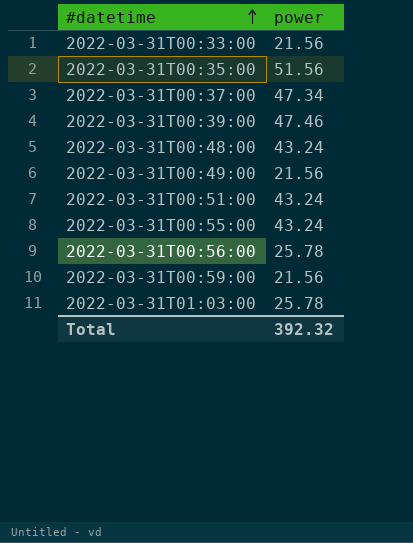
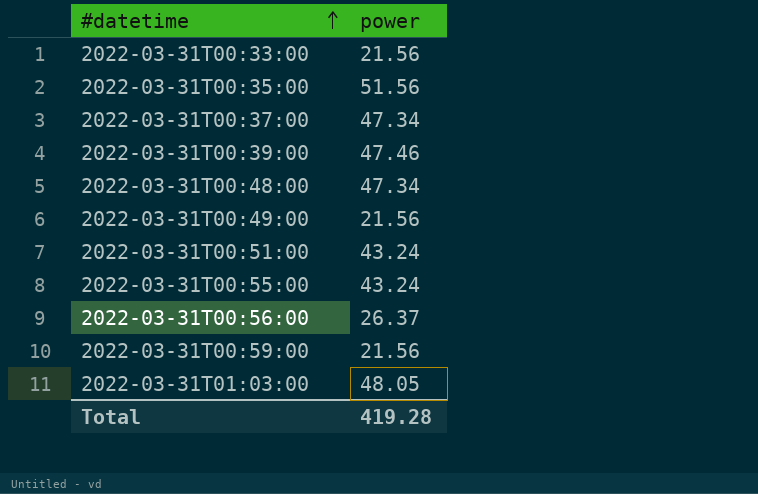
2022-03-31T00:48:00 | power: 43.24 -> 47.34
2022-03-31T00:56:00 | power: 25.78 -> 26.37
2022-03-31T01:03:00 | power: 25.78 -> 48.05
Total | power: 392.32 -> 419.28

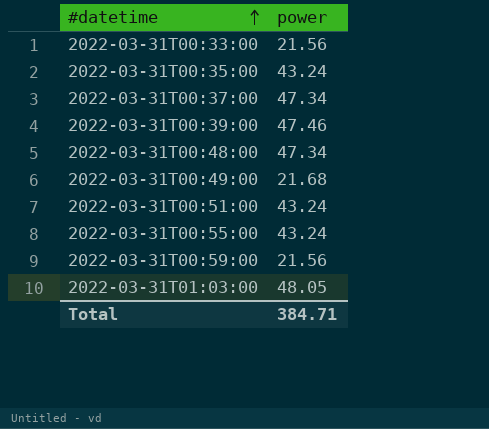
row 2022-03-31T00:56:00: 26.37 -> none
2022-03-31T00:35:00 | power: 51.56 -> 43.24
2022-03-31T00:49:00 | power: 21.56 -> 21.68
Total | power: 419.28 -> 384.71

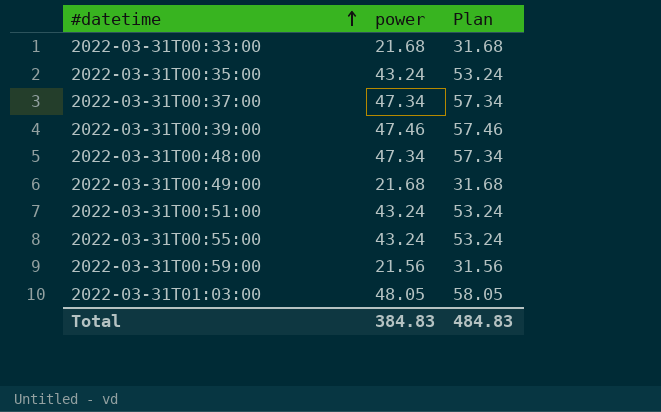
column Plan | formula: none -> [power] + 10
2022-03-31T00:33:00 | power: 21.56 -> 21.68
Total | power: 384.71 -> 384.83

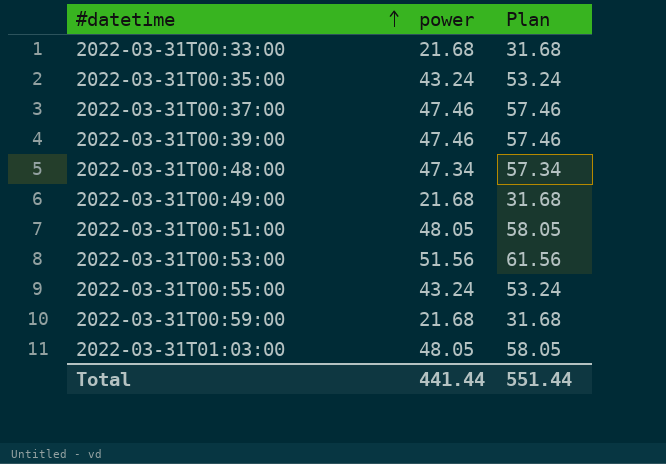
2022-03-31T00:37:00 | power: 47.34 -> 47.46
2022-03-31T00:37:00 | Plan: 57.34 -> 57.46
2022-03-31T00:51:00 | power: 43.24 -> 48.05
2022-03-31T00:51:00 | Plan: 53.24 -> 58.05
row 2022-03-31T00:53:00: none -> 51.56 | 61.56
2022-03-31T00:59:00 | power: 21.56 -> 21.68
2022-03-31T00:59:00 | Plan: 31.56 -> 31.68
Total | power: 384.83 -> 441.44
Total | Plan: 484.83 -> 551.44

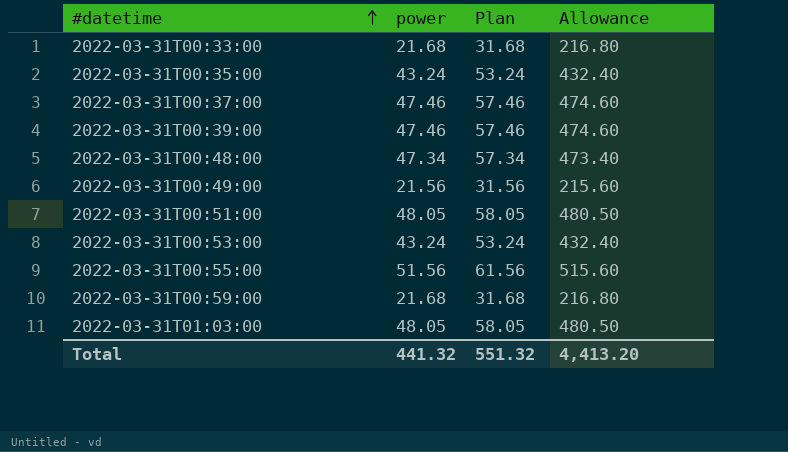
column Allowance | formula: none -> [power] * 10
2022-03-31T00:49:00 | power: 21.68 -> 21.56
2022-03-31T00:49:00 | Plan: 31.68 -> 31.56
2022-03-31T00:53:00 | power: 51.56 -> 43.24
2022-03-31T00:53:00 | Plan: 61.56 -> 53.24
2022-03-31T00:55:00 | power: 43.24 -> 51.56
2022-03-31T00:55:00 | Plan: 53.24 -> 61.56
Total | power: 441.44 -> 441.32
Total | Plan: 551.44 -> 551.32

